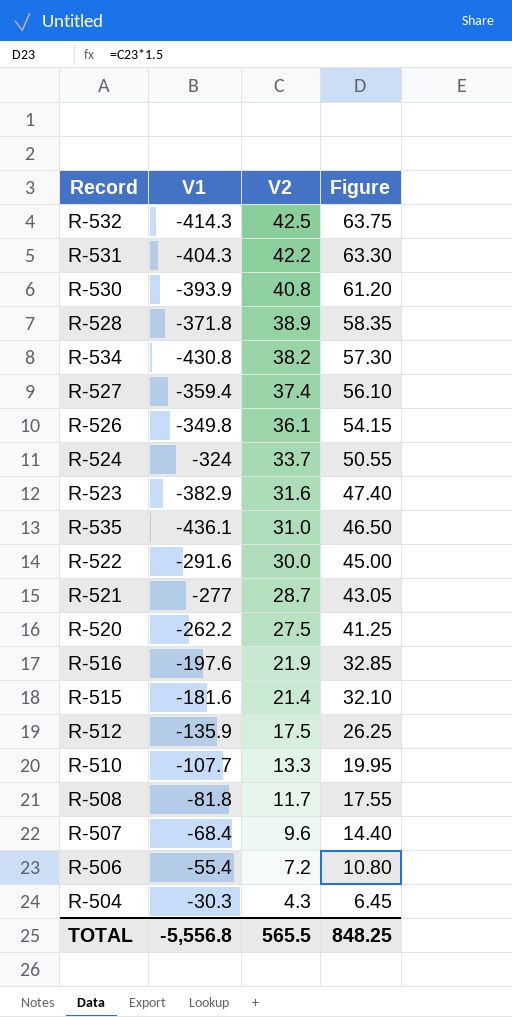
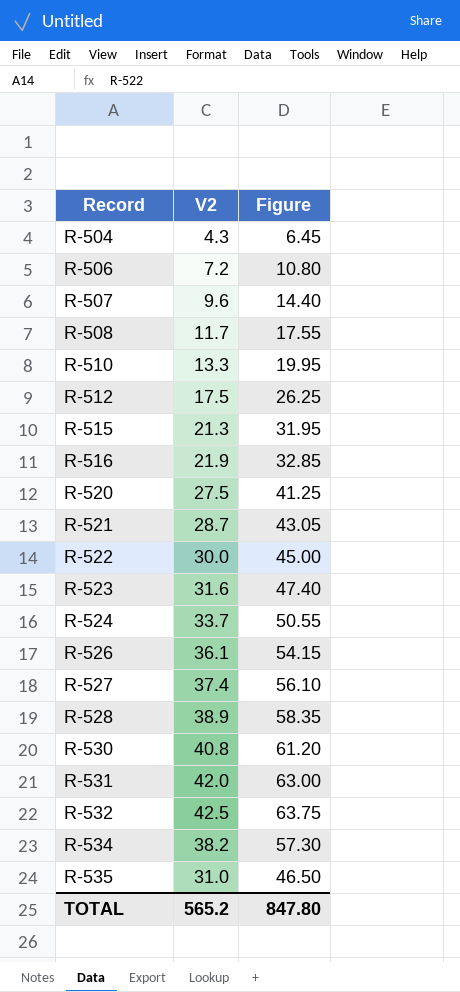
row order: V2 descending -> Record ascending
column V1 | position: 2 -> none
R-515 | V2: 21.4 -> 21.3
R-515 | Figure: 32.10 -> 31.95
R-531 | V2: 42.2 -> 42.0
R-531 | Figure: 63.30 -> 63.00
TOTAL | V2: 565.5 -> 565.2
TOTAL | Figure: 848.25 -> 847.80

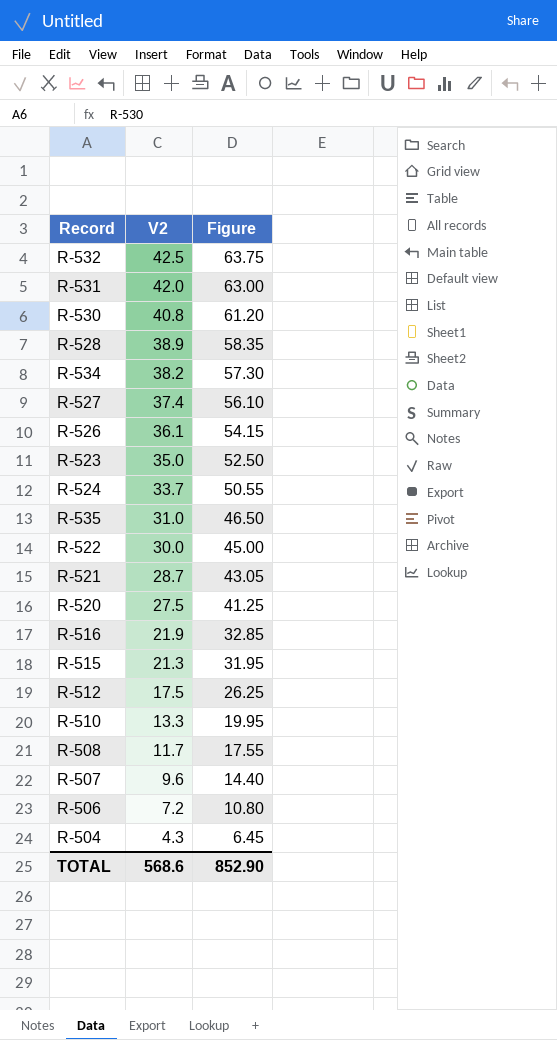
row order: Record ascending -> V2 descending
R-523 | V2: 31.6 -> 35.0
R-523 | Figure: 47.40 -> 52.50
TOTAL | V2: 565.2 -> 568.6
TOTAL | Figure: 847.80 -> 852.90

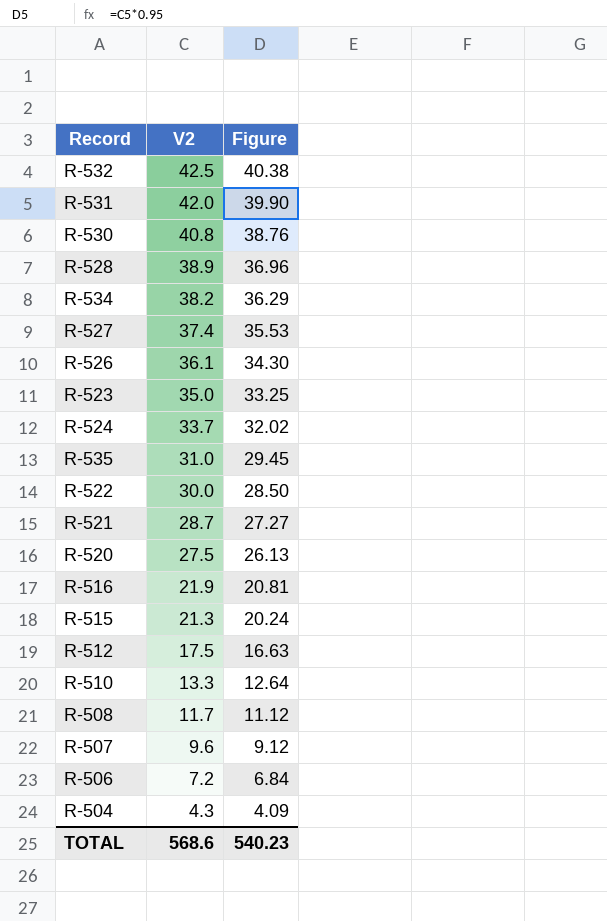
column Figure | formula: [V2] * 1.5 -> [V2] * 0.95
TOTAL | Figure: 852.90 -> 540.23

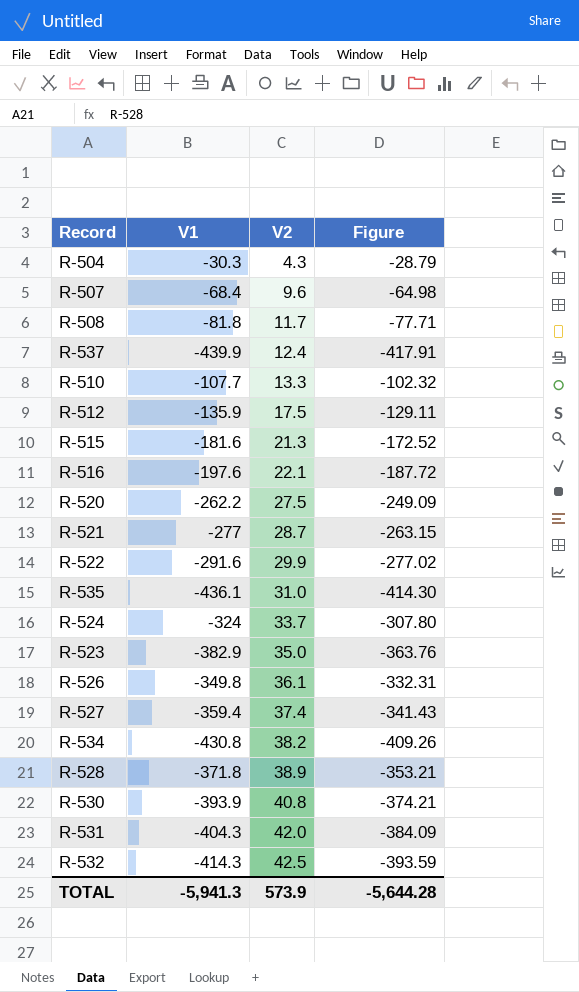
row order: V2 descending -> V2 ascending
column V1 | position: none -> 2
column Figure | formula: [V2] * 0.95 -> [V1] * 0.95
row R-506: 7.2 | 6.84 -> none
row R-537: none -> -439.9 | 12.4 | -417.91
R-516 | V2: 21.9 -> 22.1
R-522 | V2: 30.0 -> 29.9
TOTAL | V2: 568.6 -> 573.9
TOTAL | Figure: 540.23 -> -5,644.28

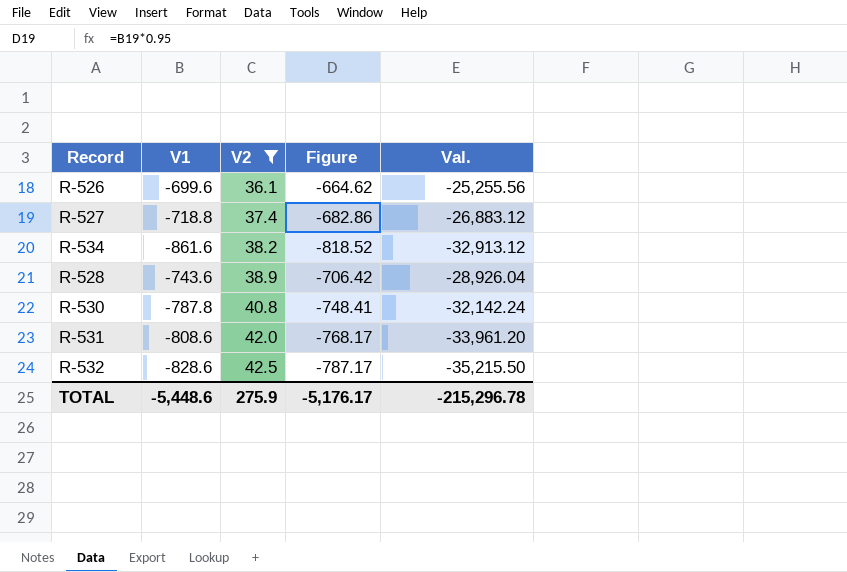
filter: none -> V2 >= 36.1
column Val. | formula: none -> [V1] * [V2]
R-526 | V1: -349.8 -> -699.6
R-526 | Figure: -332.31 -> -664.62
R-527 | V1: -359.4 -> -718.8
R-527 | Figure: -341.43 -> -682.86
R-534 | V1: -430.8 -> -861.6
R-534 | Figure: -409.26 -> -818.52
R-528 | V1: -371.8 -> -743.6
R-528 | Figure: -353.21 -> -706.42
R-530 | V1: -393.9 -> -787.8
R-530 | Figure: -374.21 -> -748.41
R-531 | V1: -404.3 -> -808.6
R-531 | Figure: -384.09 -> -768.17
R-532 | V1: -414.3 -> -828.6
R-532 | Figure: -393.59 -> -787.17
TOTAL | V1: -5,941.3 -> -5,448.6
TOTAL | V2: 573.9 -> 275.9
TOTAL | Figure: -5,644.28 -> -5,176.17

